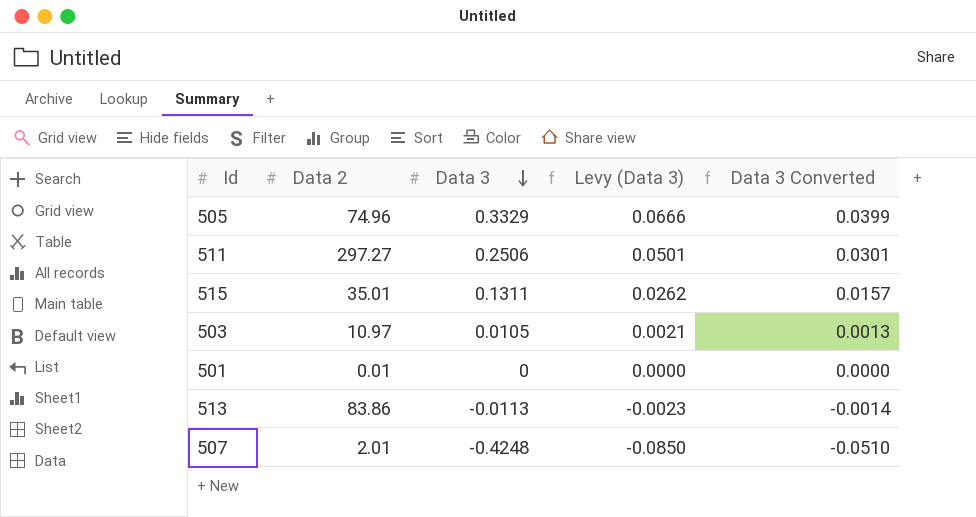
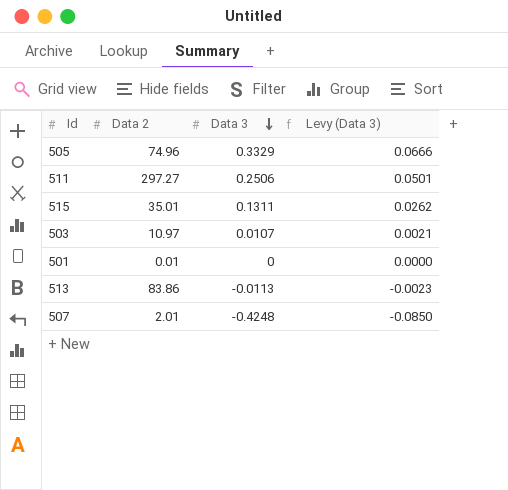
column Data 3 Converted | formula: [Data 3] * 0.12 -> none
503 | Data 3: 0.0105 -> 0.0107

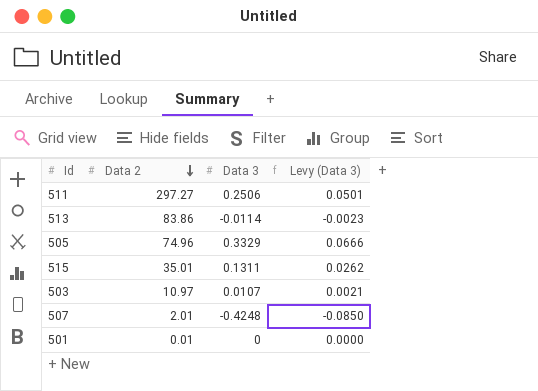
row order: Data 3 descending -> Data 2 descending
513 | Data 3: -0.0113 -> -0.0114

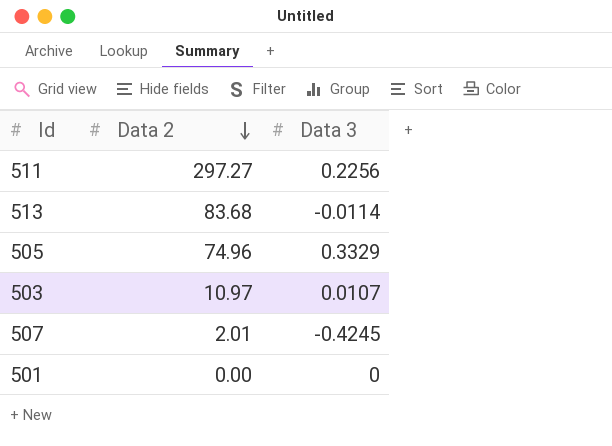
column Levy (Data 3) | formula: [Data 3] * 0.2 -> none
row 515: 35.01 | 0.1311 | 0.0262 -> none
511 | Data 3: 0.2506 -> 0.2256
513 | Data 2: 83.86 -> 83.68
507 | Data 3: -0.4248 -> -0.4245
501 | Data 2: 0.01 -> 0.00

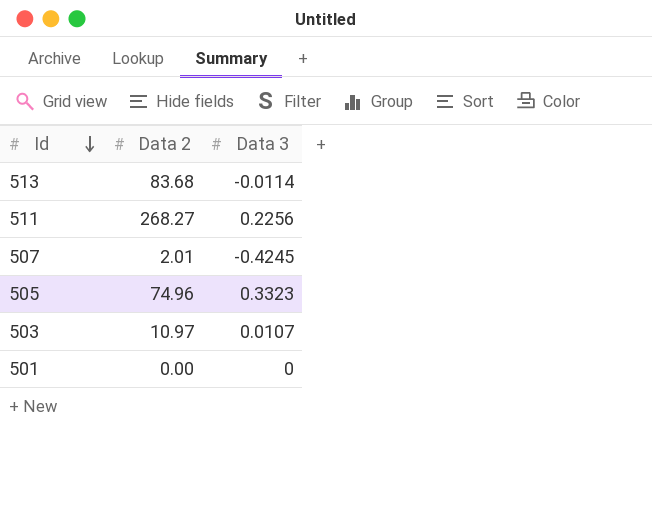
row order: Data 2 descending -> Id descending
511 | Data 2: 297.27 -> 268.27
505 | Data 3: 0.3329 -> 0.3323

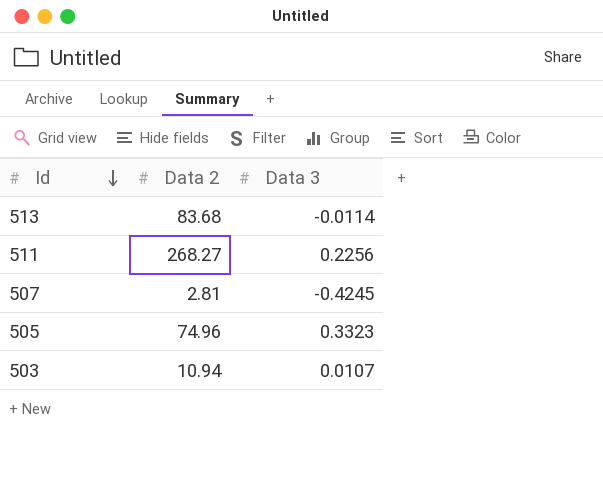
row 501: 0.00 | 0 -> none
507 | Data 2: 2.01 -> 2.81
503 | Data 2: 10.97 -> 10.94

